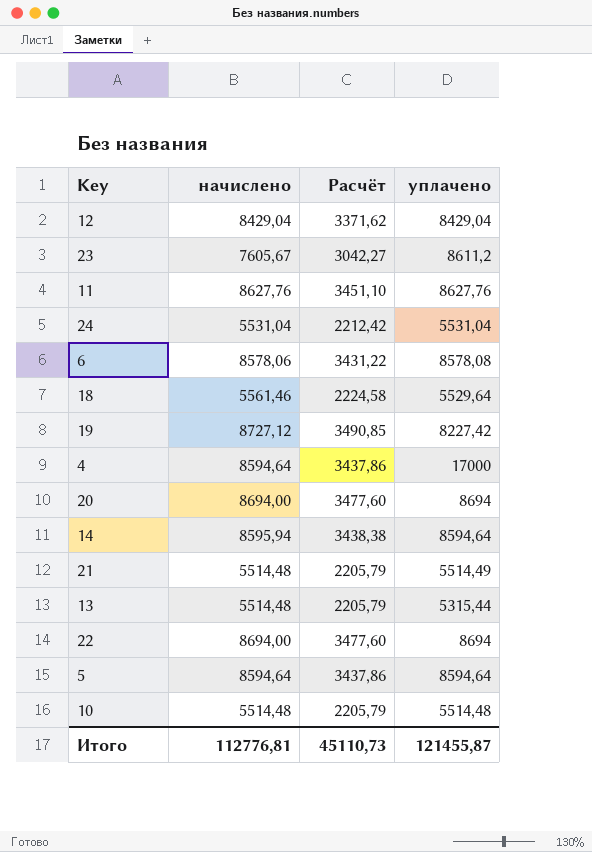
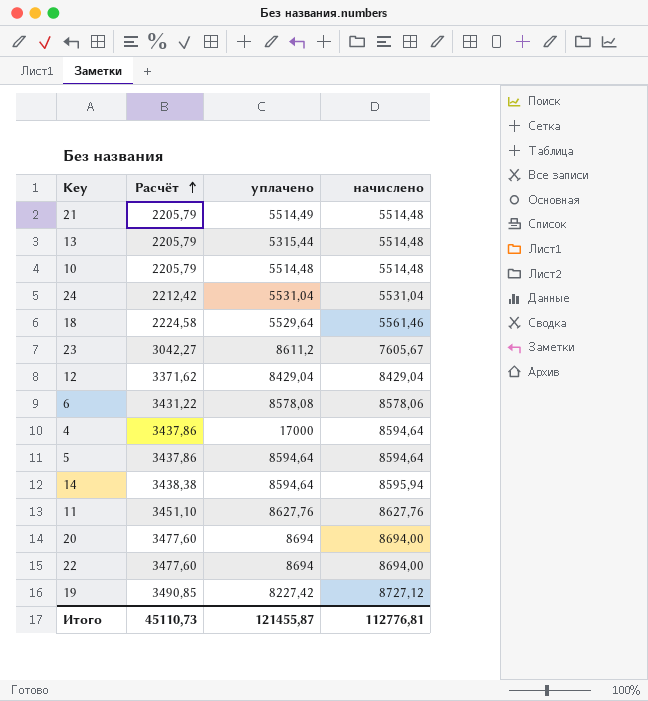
row order: none -> Расчёт ascending
column начислено | position: 2 -> 4

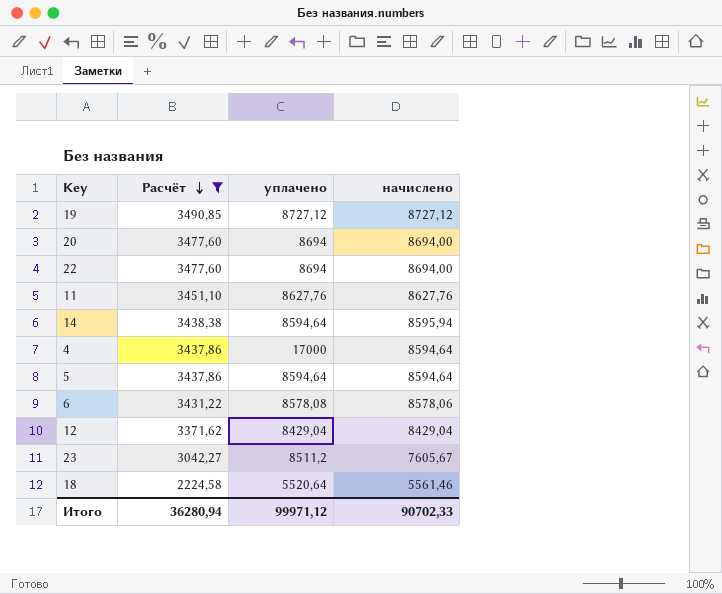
filter: none -> Расчёт >= 2224,58
row order: Расчёт ascending -> Расчёт descending
19 | уплачено: 8227,42 -> 8727,12
23 | уплачено: 8611,2 -> 8511,2
18 | уплачено: 5529,64 -> 5520,64
Итого | Расчёт: 45110,73 -> 36280,94
Итого | уплачено: 121455,87 -> 99971,12
Итого | начислено: 112776,81 -> 90702,33

